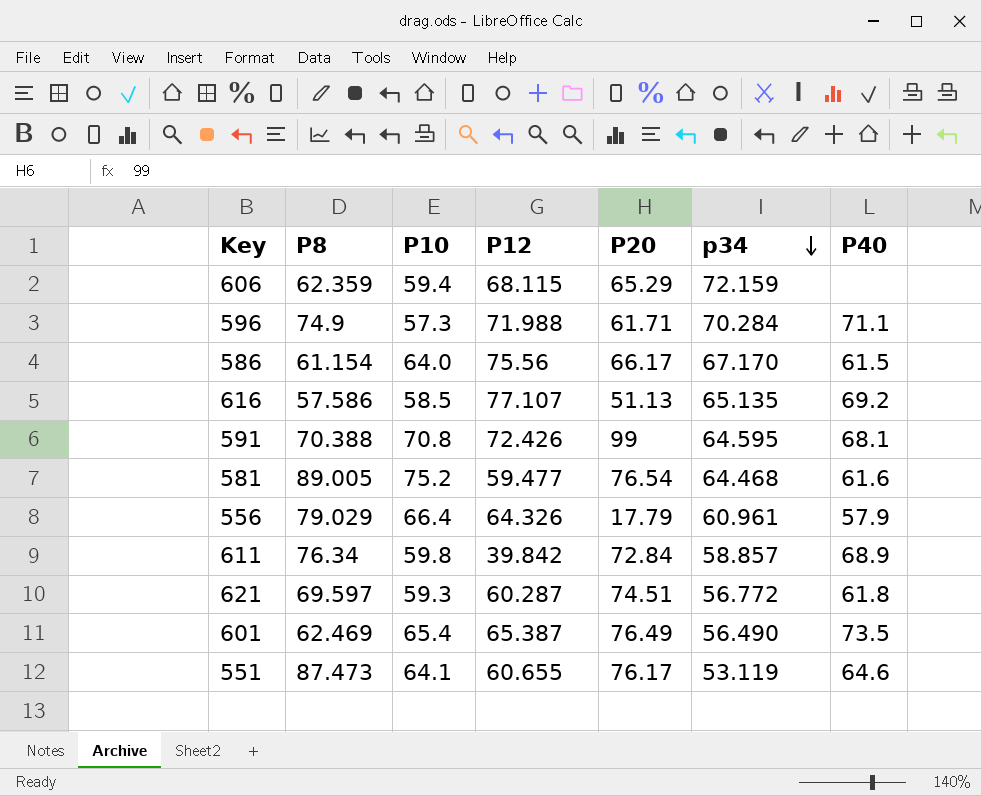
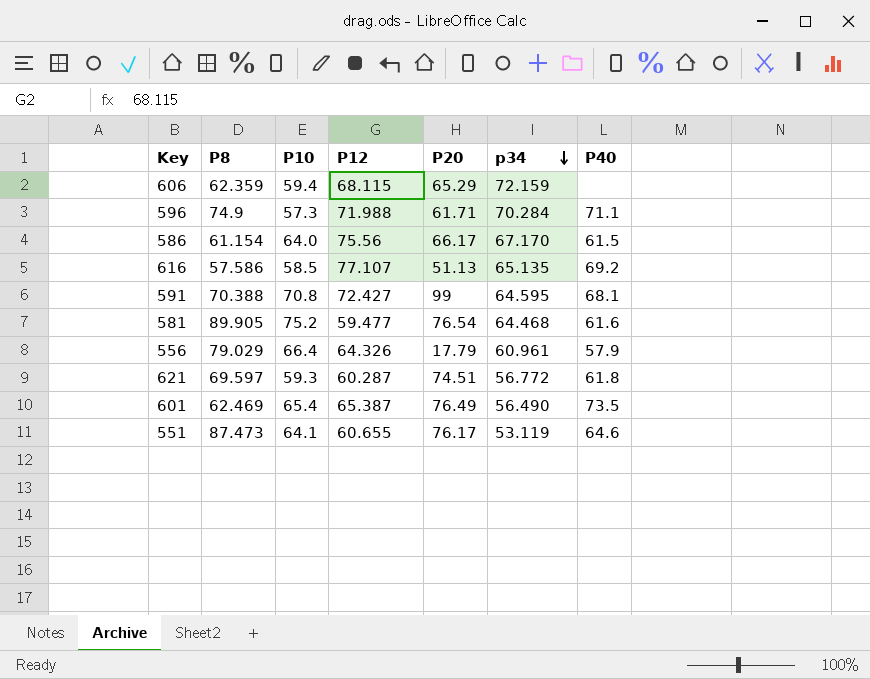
row 611: 76.34 | 59.8 | 39.842 | 72.84 | 58.857 | 68.9 -> none
591 | P12: 72.426 -> 72.427
581 | P8: 89.005 -> 89.905

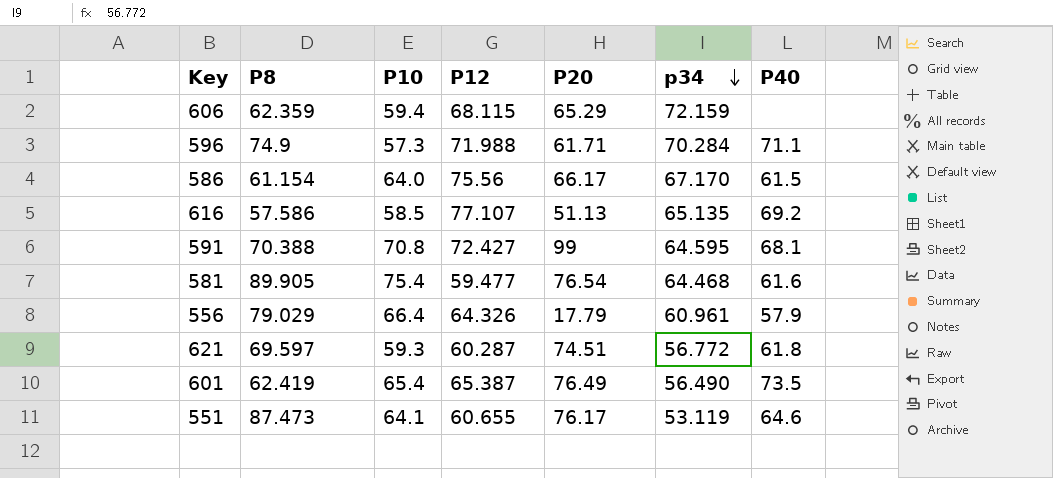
581 | P10: 75.2 -> 75.4
601 | P8: 62.469 -> 62.419

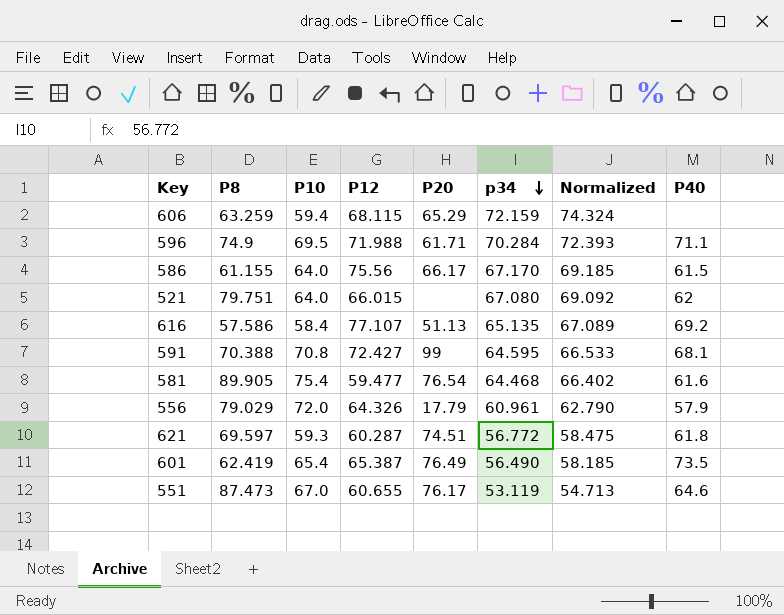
column Normalized | formula: none -> [p34] * 1.03
606 | P8: 62.359 -> 63.259
596 | P10: 57.3 -> 69.5
586 | P8: 61.154 -> 61.155
row 521: none -> 79.751 | 64.0 | 66.015 | none | 67.080 | 69.092 | 62
616 | P10: 58.5 -> 58.4
556 | P10: 66.4 -> 72.0
551 | P10: 64.1 -> 67.0

